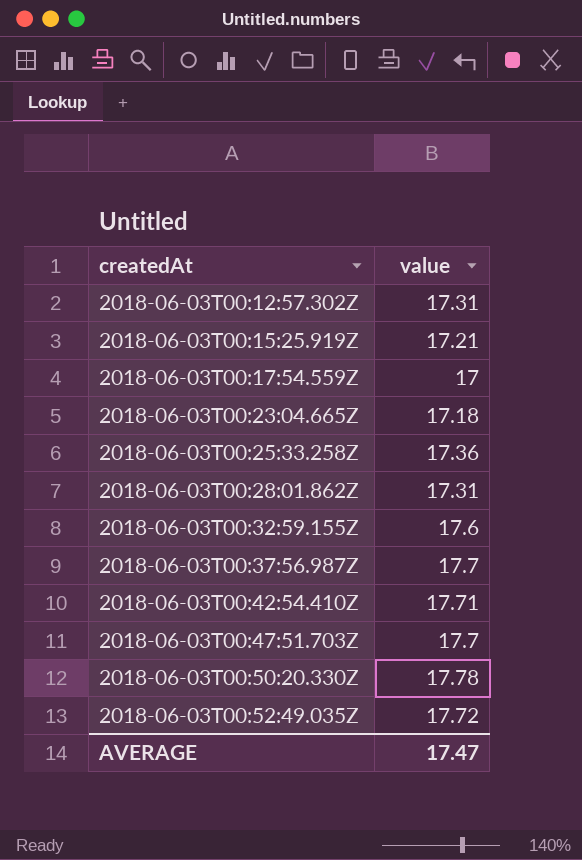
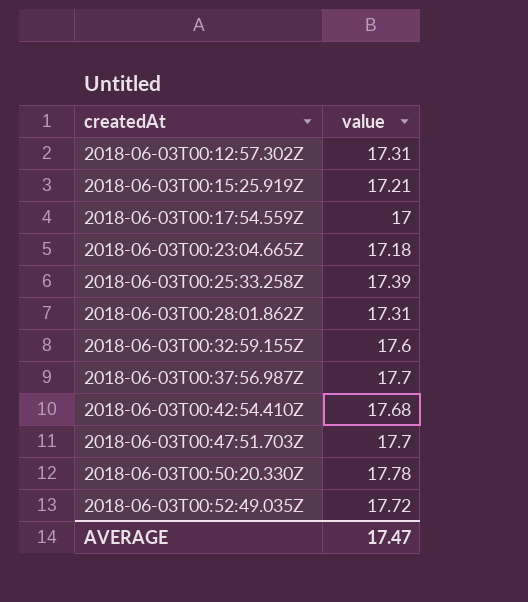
2018-06-03T00:25:33.258Z | value: 17.36 -> 17.39
2018-06-03T00:42:54.410Z | value: 17.71 -> 17.68

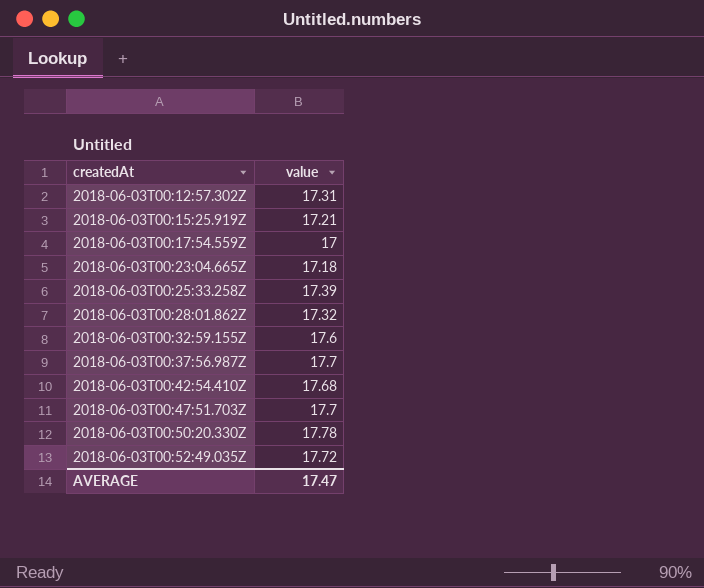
2018-06-03T00:28:01.862Z | value: 17.31 -> 17.32

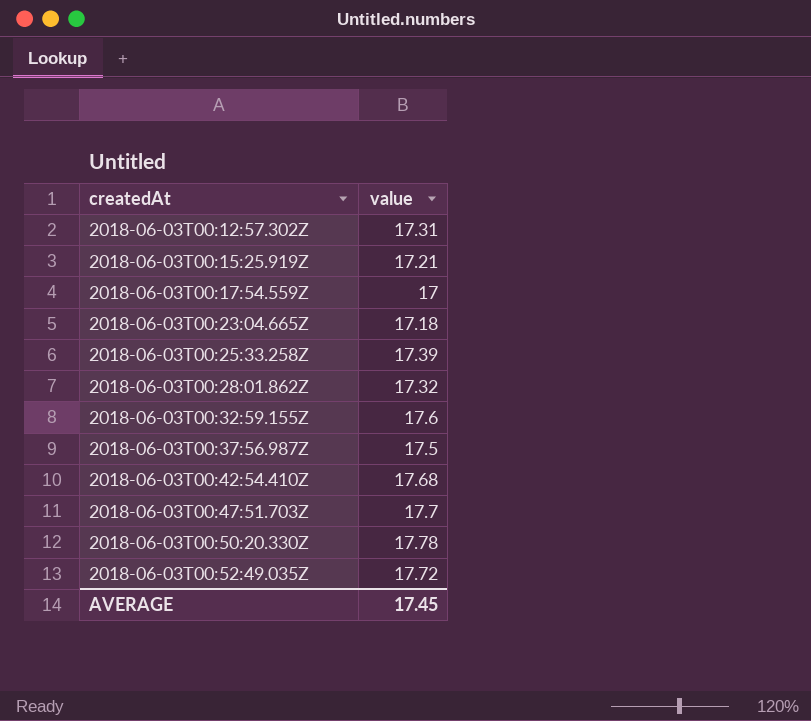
2018-06-03T00:37:56.987Z | value: 17.7 -> 17.5
AVERAGE | value: 17.47 -> 17.45

